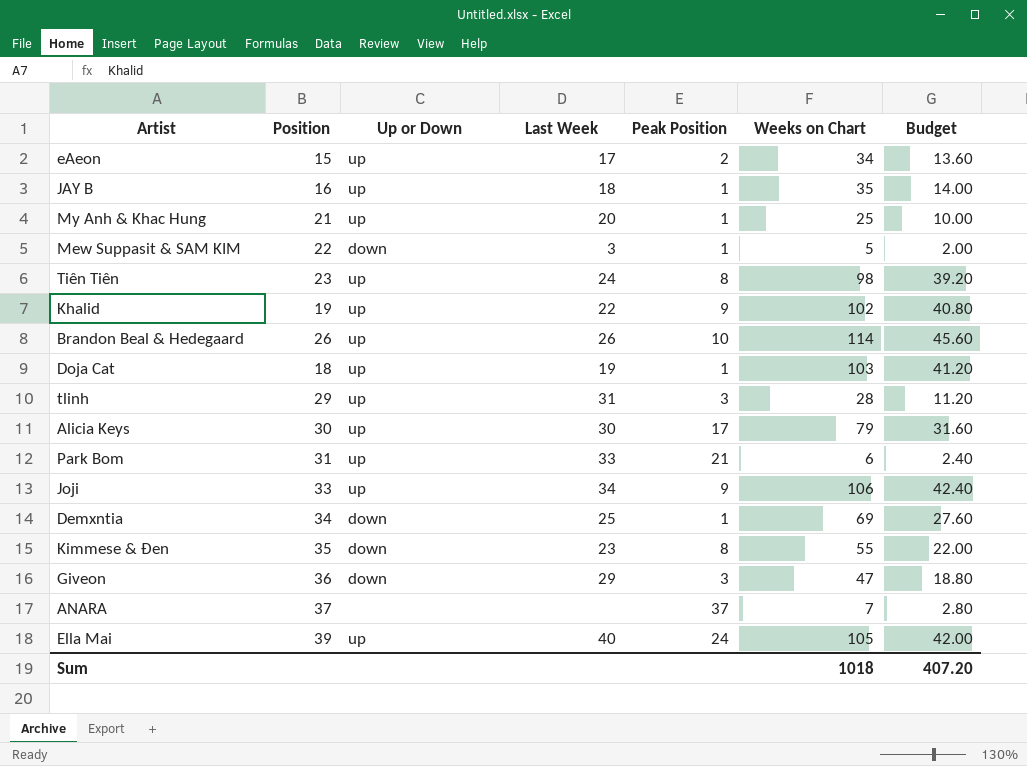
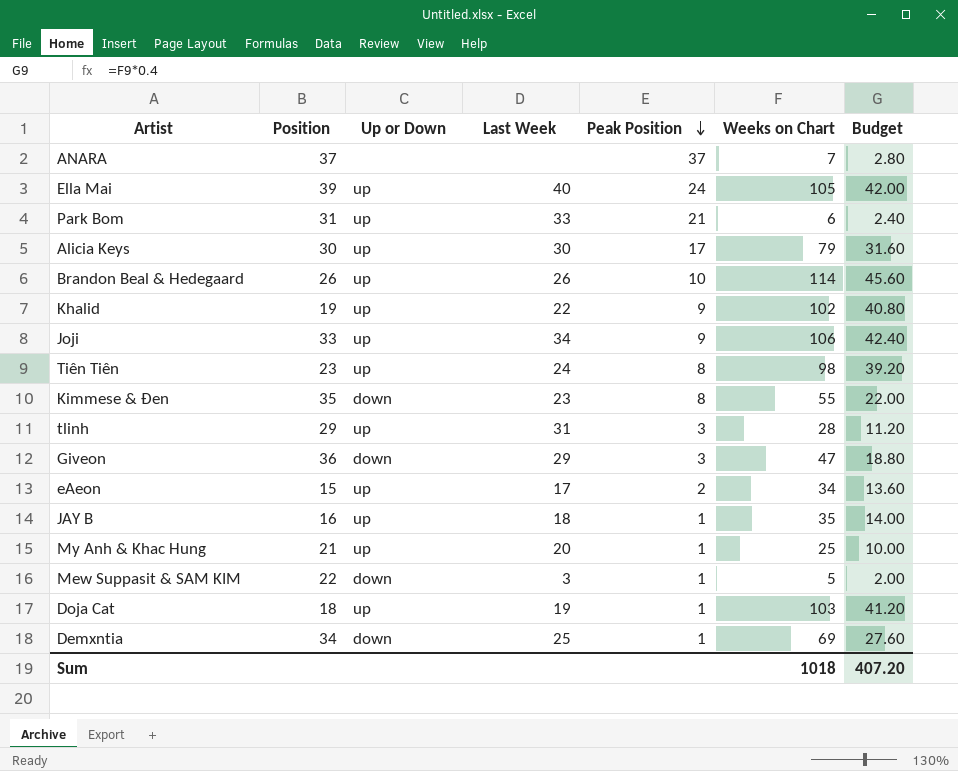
row order: none -> Peak Position descending

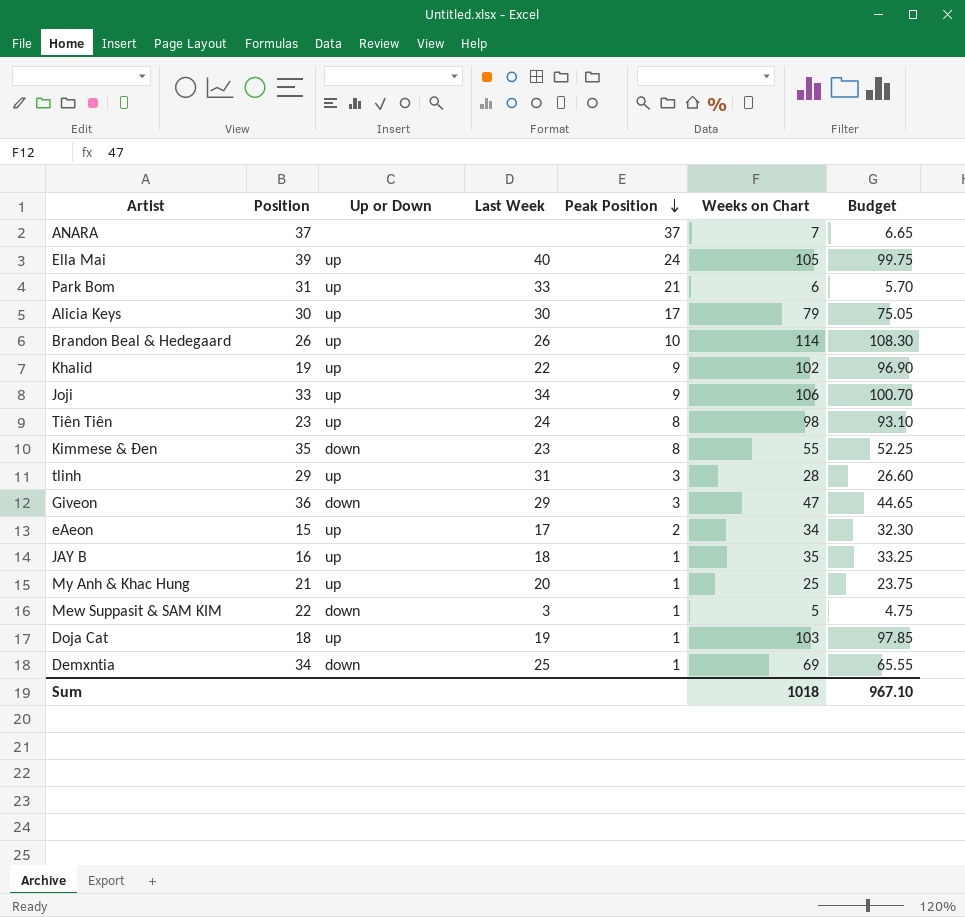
column Budget | formula: [Weeks on Chart] * 0.4 -> [Weeks on Chart] * 0.95
Sum | Budget: 407.20 -> 967.10

